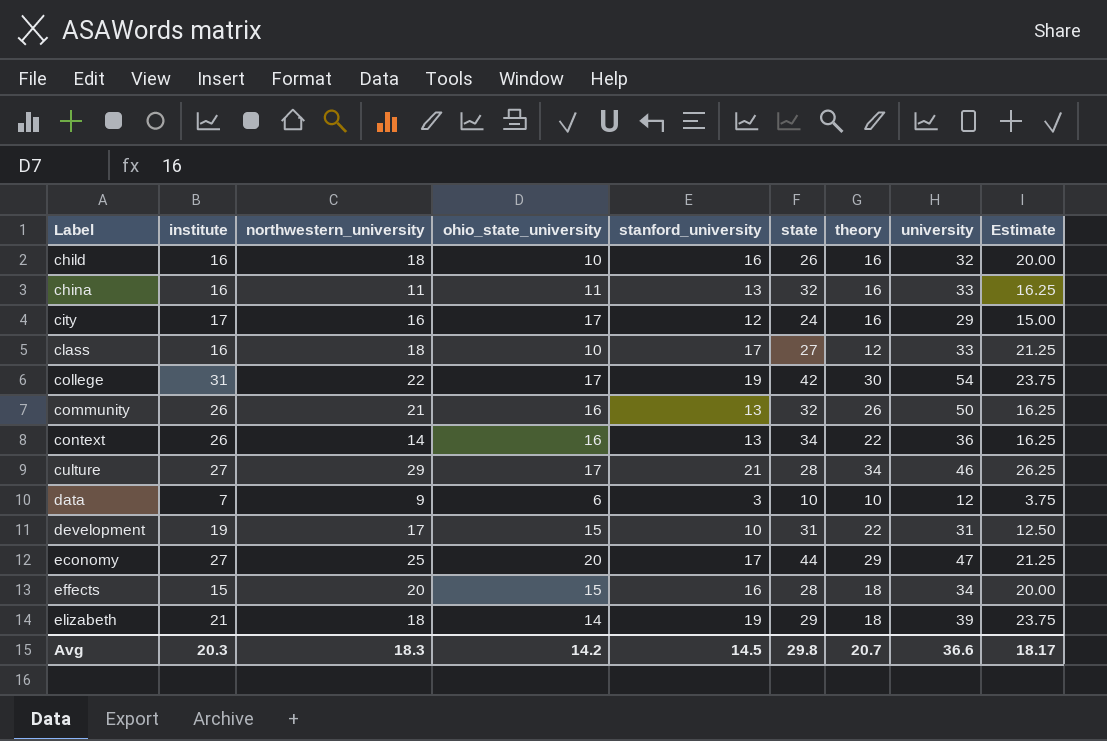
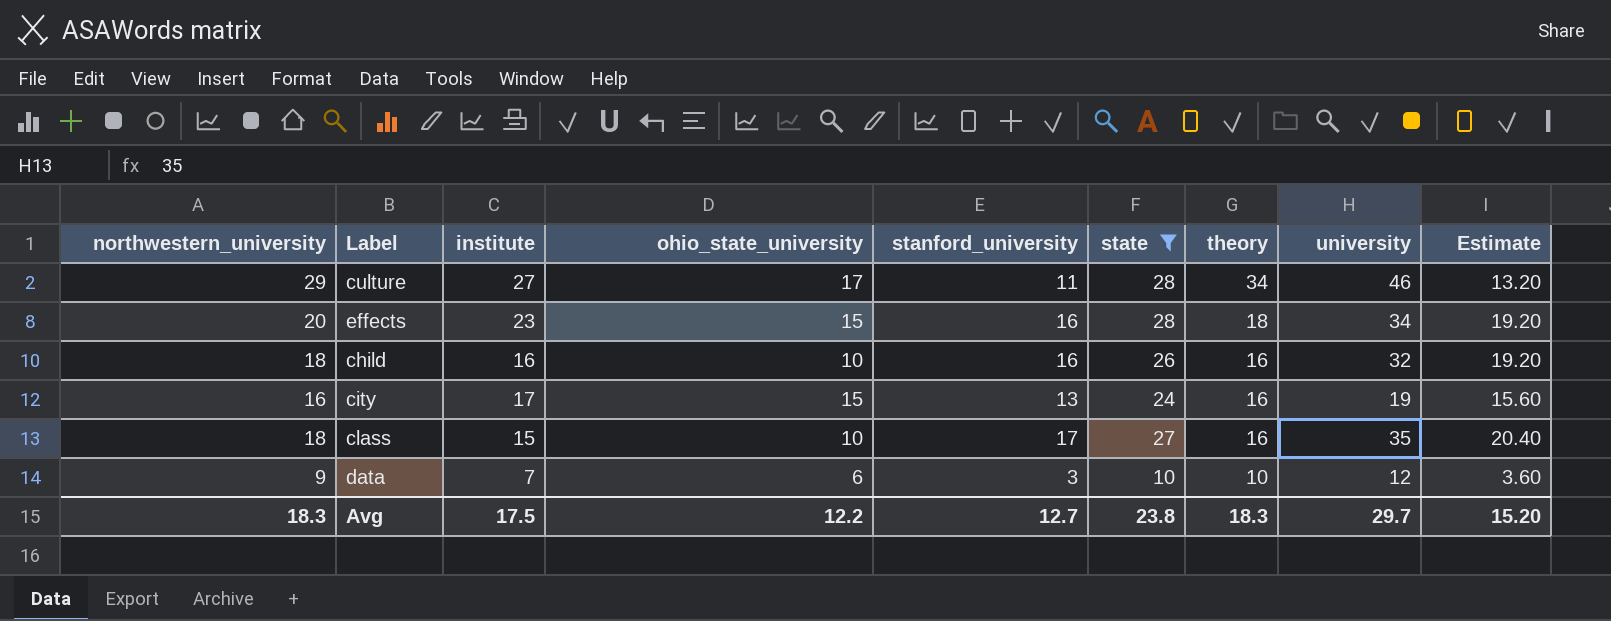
filter: none -> state <= 28
row order: Label ascending -> theory descending
column northwestern_university | position: 3 -> 1
column Estimate | formula: [stanford_university] * 1.25 -> [stanford_university] * 1.2
culture | stanford_university: 21 -> 11
effects | institute: 15 -> 23
city | ohio_state_university: 17 -> 15
city | stanford_university: 12 -> 13
city | university: 29 -> 19
class | institute: 16 -> 15
class | theory: 12 -> 16
class | university: 33 -> 35
Avg | institute: 20.3 -> 17.5
Avg | ohio_state_university: 14.2 -> 12.2
Avg | stanford_university: 14.5 -> 12.7
Avg | state: 29.8 -> 23.8
Avg | theory: 20.7 -> 18.3
Avg | university: 36.6 -> 29.7
Avg | Estimate: 18.17 -> 15.20

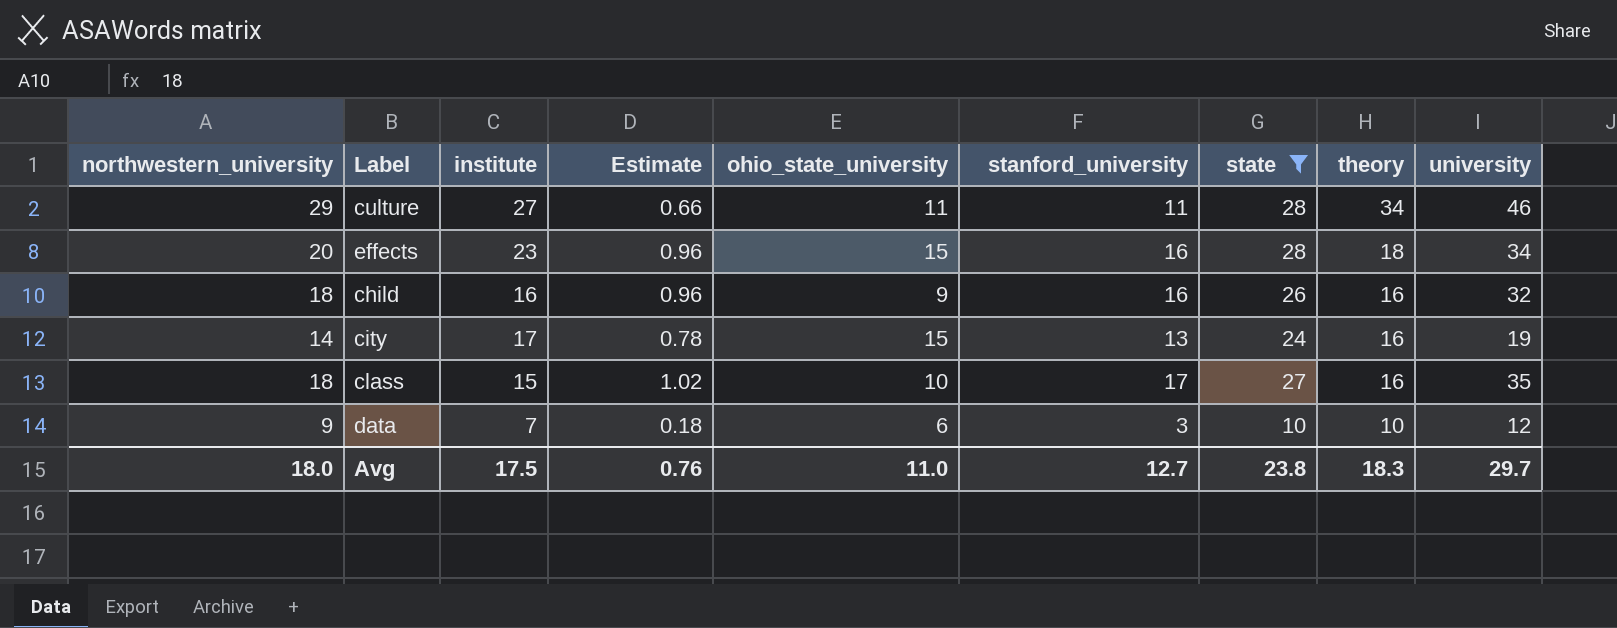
column Estimate | formula: [stanford_university] * 1.2 -> [stanford_university] * 0.06
column Estimate | position: 9 -> 4
culture | ohio_state_university: 17 -> 11
child | ohio_state_university: 10 -> 9
city | northwestern_university: 16 -> 14
Avg | northwestern_university: 18.3 -> 18.0
Avg | Estimate: 15.20 -> 0.76
Avg | ohio_state_university: 12.2 -> 11.0

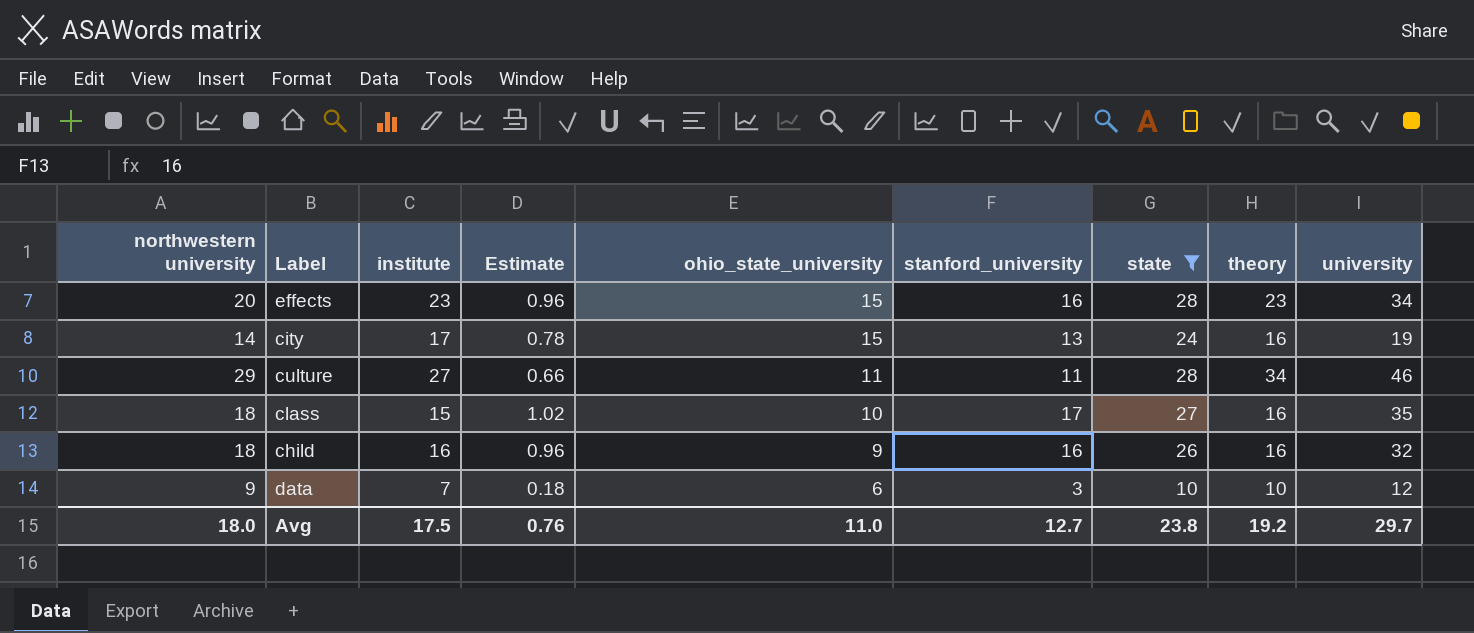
row order: theory descending -> ohio_state_university descending
column name: northwestern_university -> northwestern university
effects | theory: 18 -> 23
Avg | theory: 18.3 -> 19.2

